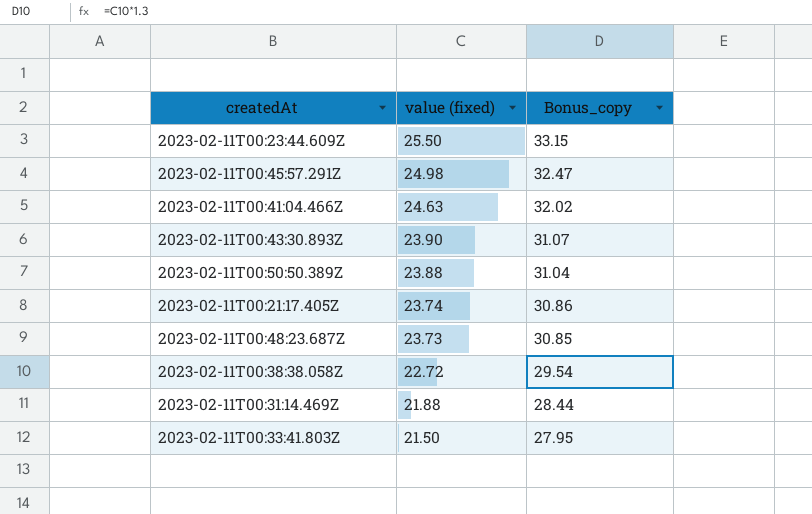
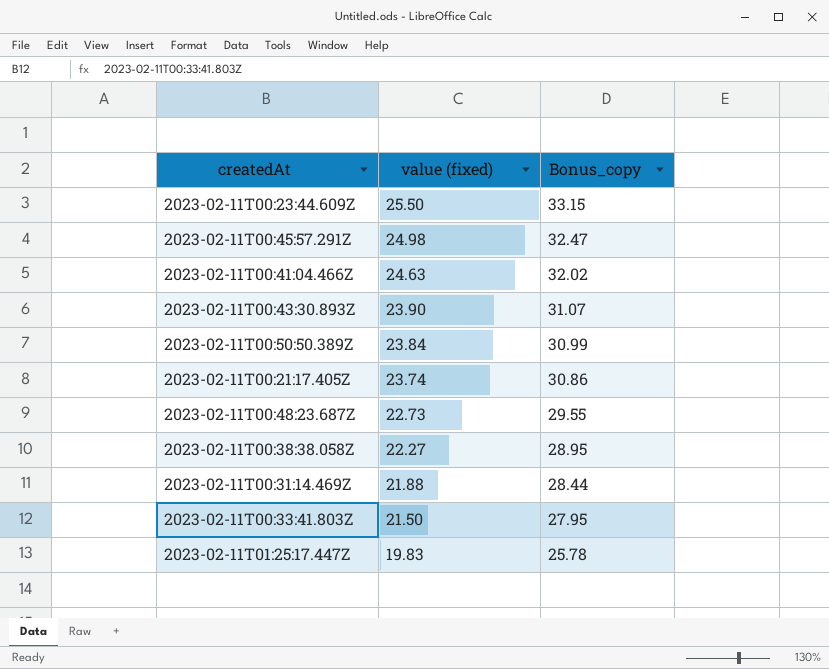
2023-02-11T00:50:50.389Z | value (fixed): 23.88 -> 23.84
2023-02-11T00:50:50.389Z | Bonus_copy: 31.04 -> 30.99
2023-02-11T00:48:23.687Z | value (fixed): 23.73 -> 22.73
2023-02-11T00:48:23.687Z | Bonus_copy: 30.85 -> 29.55
2023-02-11T00:38:38.058Z | value (fixed): 22.72 -> 22.27
2023-02-11T00:38:38.058Z | Bonus_copy: 29.54 -> 28.95
row 2023-02-11T01:25:17.447Z: none -> 19.83 | 25.78

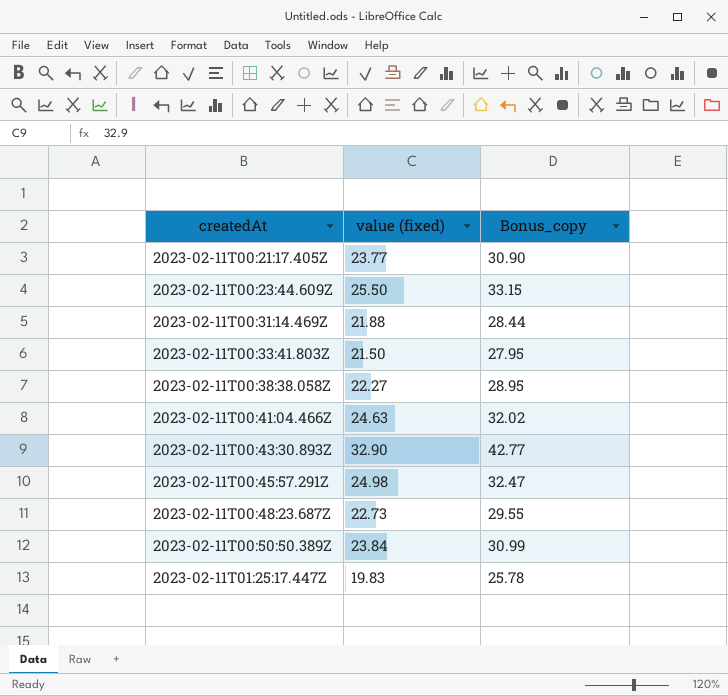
row order: value (fixed) descending -> createdAt ascending
2023-02-11T00:21:17.405Z | value (fixed): 23.74 -> 23.77
2023-02-11T00:21:17.405Z | Bonus_copy: 30.86 -> 30.90
2023-02-11T00:43:30.893Z | value (fixed): 23.90 -> 32.90
2023-02-11T00:43:30.893Z | Bonus_copy: 31.07 -> 42.77

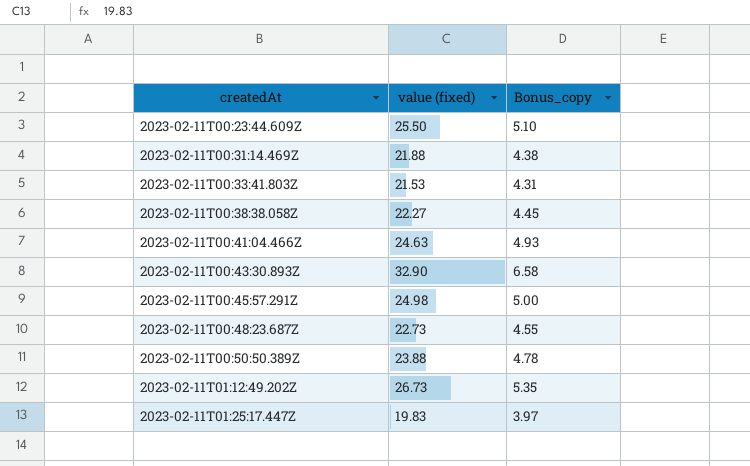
column Bonus_copy | formula: [value (fixed)] * 1.3 -> [value (fixed)] * 0.2
row 2023-02-11T00:21:17.405Z: 23.77 | 30.90 -> none
2023-02-11T00:33:41.803Z | value (fixed): 21.50 -> 21.53
2023-02-11T00:50:50.389Z | value (fixed): 23.84 -> 23.88
row 2023-02-11T01:12:49.202Z: none -> 26.73 | 5.35

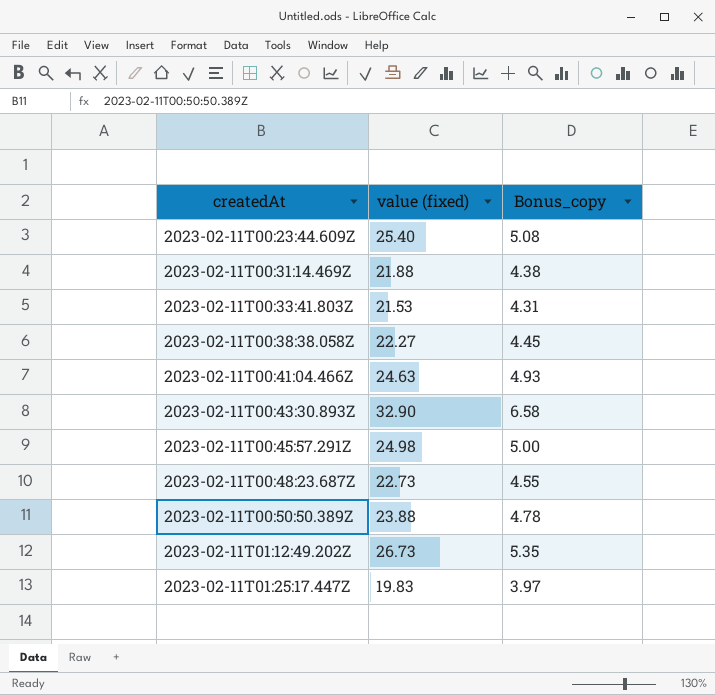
2023-02-11T00:23:44.609Z | value (fixed): 25.50 -> 25.40
2023-02-11T00:23:44.609Z | Bonus_copy: 5.10 -> 5.08

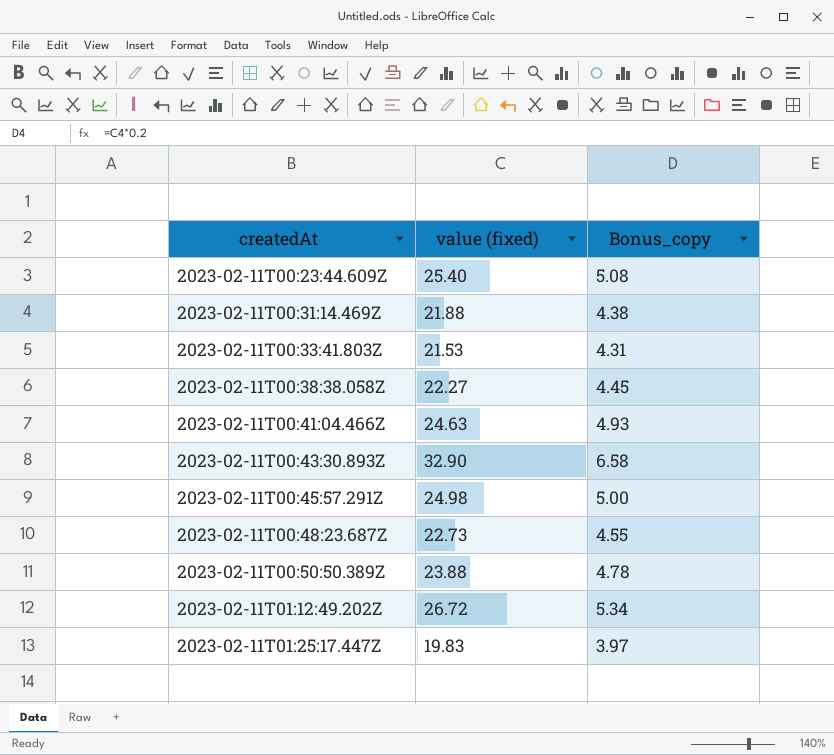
2023-02-11T01:12:49.202Z | value (fixed): 26.73 -> 26.72
2023-02-11T01:12:49.202Z | Bonus_copy: 5.35 -> 5.34

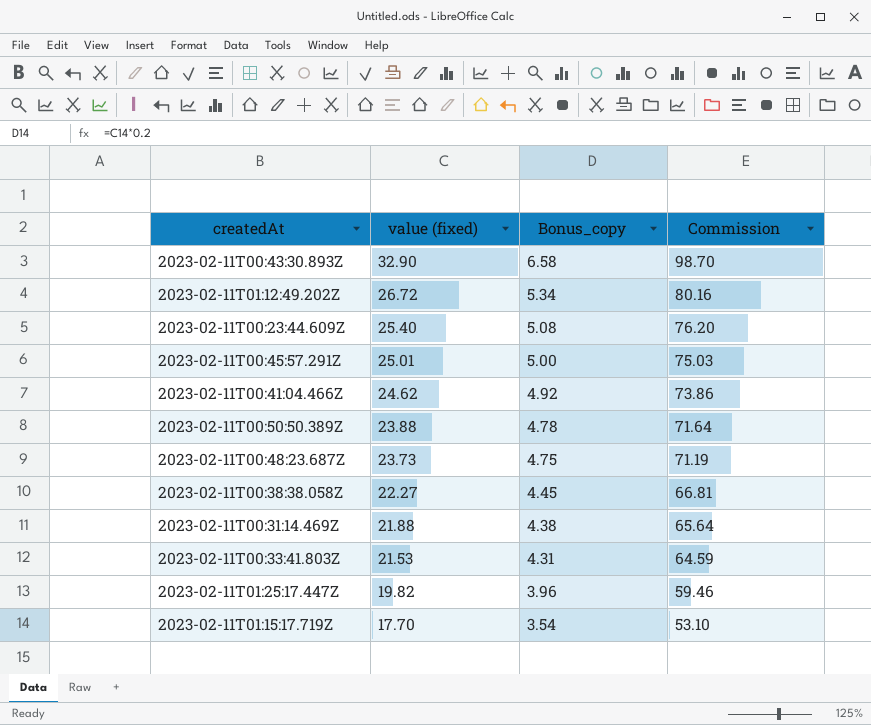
row order: createdAt ascending -> value (fixed) descending
column Commission | formula: none -> [value (fixed)] * 3
2023-02-11T00:45:57.291Z | value (fixed): 24.98 -> 25.01
2023-02-11T00:41:04.466Z | value (fixed): 24.63 -> 24.62
2023-02-11T00:41:04.466Z | Bonus_copy: 4.93 -> 4.92
2023-02-11T00:48:23.687Z | value (fixed): 22.73 -> 23.73
2023-02-11T00:48:23.687Z | Bonus_copy: 4.55 -> 4.75
2023-02-11T01:25:17.447Z | value (fixed): 19.83 -> 19.82
2023-02-11T01:25:17.447Z | Bonus_copy: 3.97 -> 3.96
row 2023-02-11T01:15:17.719Z: none -> 17.70 | 3.54 | 53.10

